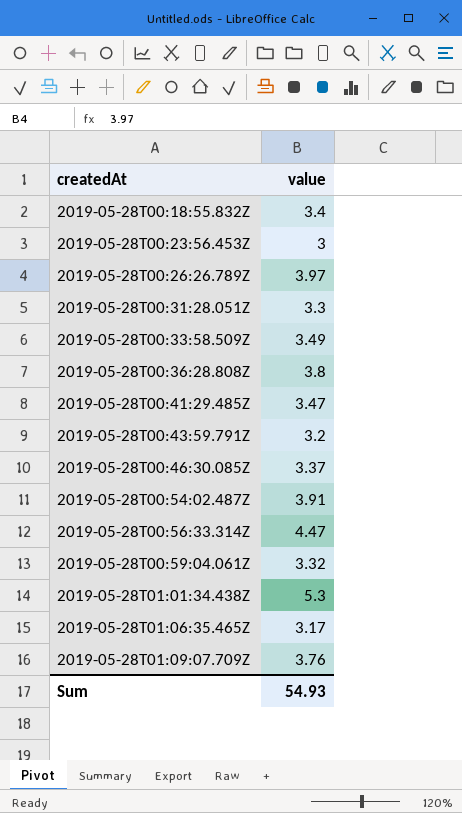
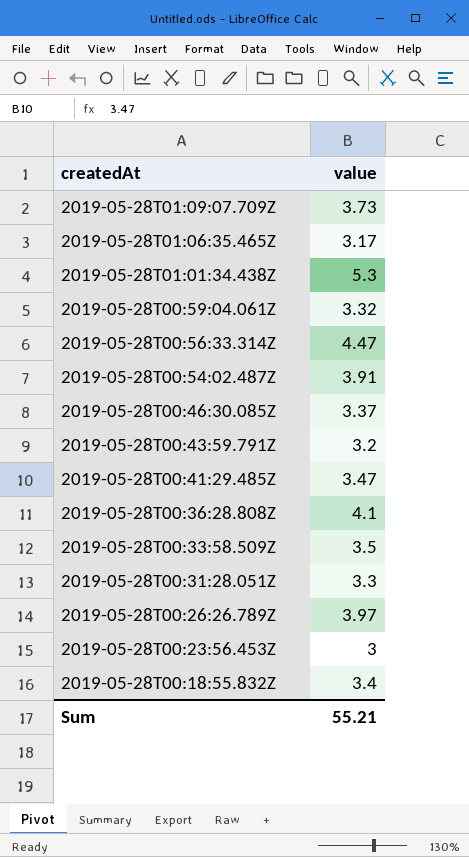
row order: createdAt ascending -> createdAt descending
2019-05-28T01:09:07.709Z | value: 3.76 -> 3.73
2019-05-28T00:36:28.808Z | value: 3.8 -> 4.1
2019-05-28T00:33:58.509Z | value: 3.49 -> 3.5
Sum | value: 54.93 -> 55.21

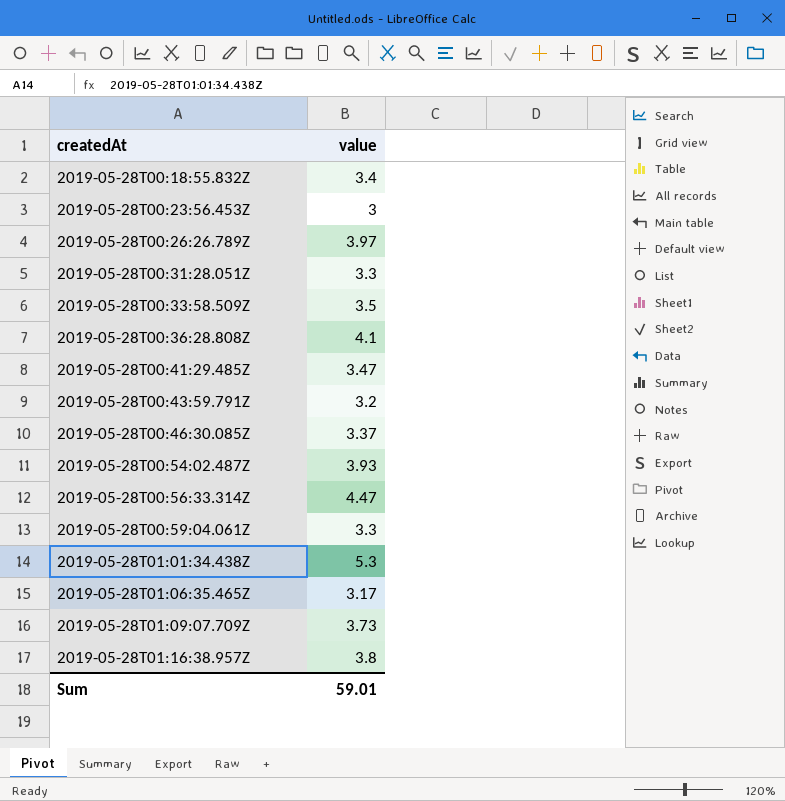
row order: createdAt descending -> createdAt ascending
2019-05-28T00:54:02.487Z | value: 3.91 -> 3.93
2019-05-28T00:59:04.061Z | value: 3.32 -> 3.3
row 2019-05-28T01:16:38.957Z: none -> 3.8
Sum | value: 55.21 -> 59.01

